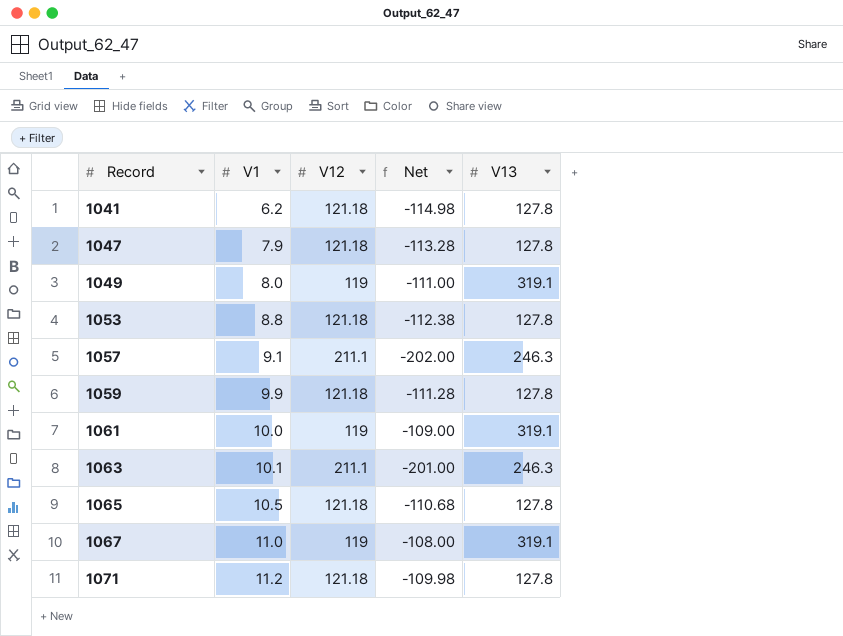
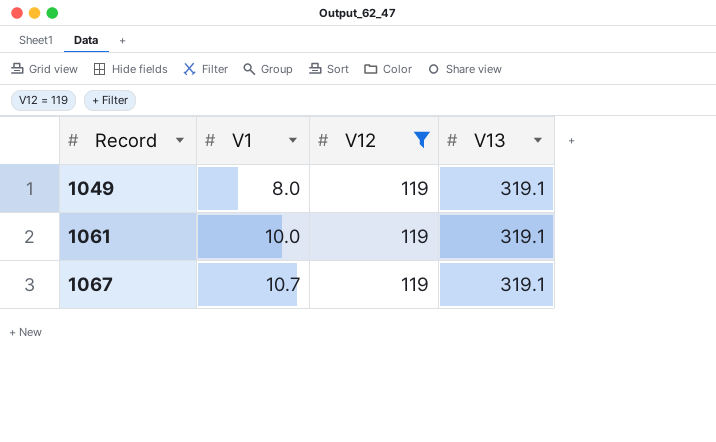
filter: none -> V12 = 119
column Net | formula: [V1] - [V12] -> none
1067 | V1: 11.0 -> 10.7

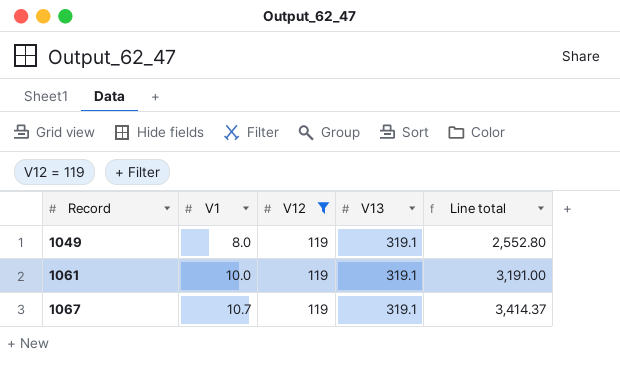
column Line total | formula: none -> [V1] * [V13]

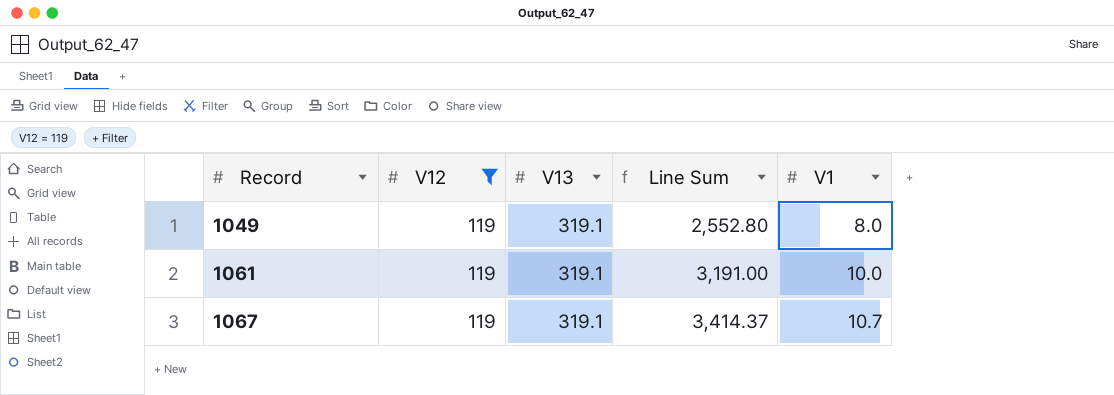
column name: Line total -> Line Sum
column V1 | position: 2 -> 5

